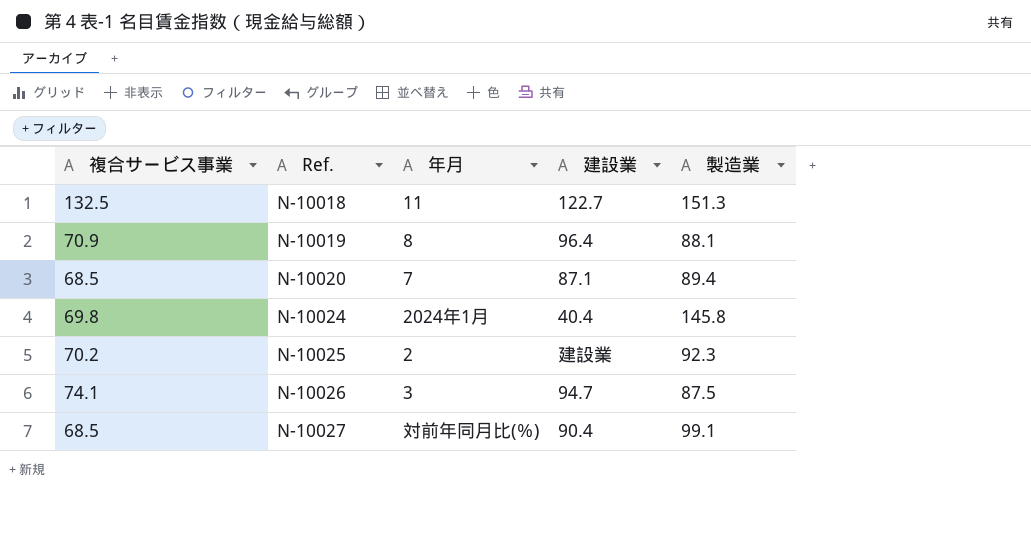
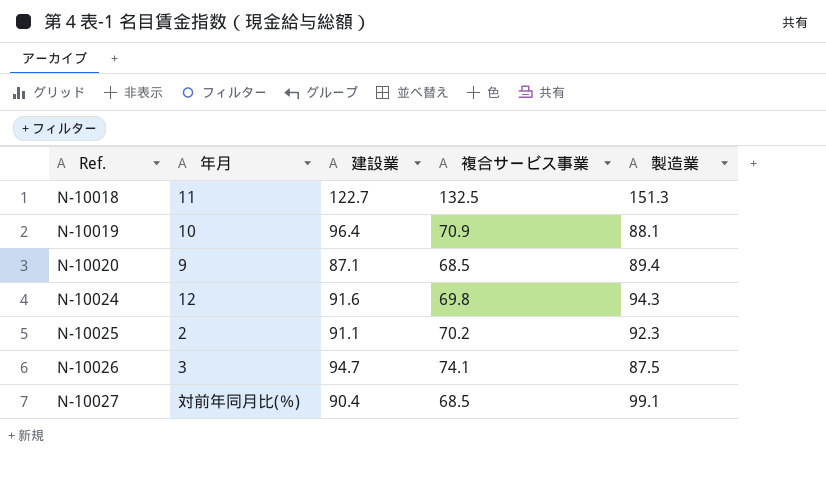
column 複合サービス事業 | position: 1 -> 4
N-10019 | 年月: 8 -> 10
N-10020 | 年月: 7 -> 9
N-10024 | 年月: 2024年1月 -> 12
N-10024 | 建設業: 40.4 -> 91.6
N-10024 | 製造業: 145.8 -> 94.3
N-10025 | 建設業: 建設業 -> 91.1

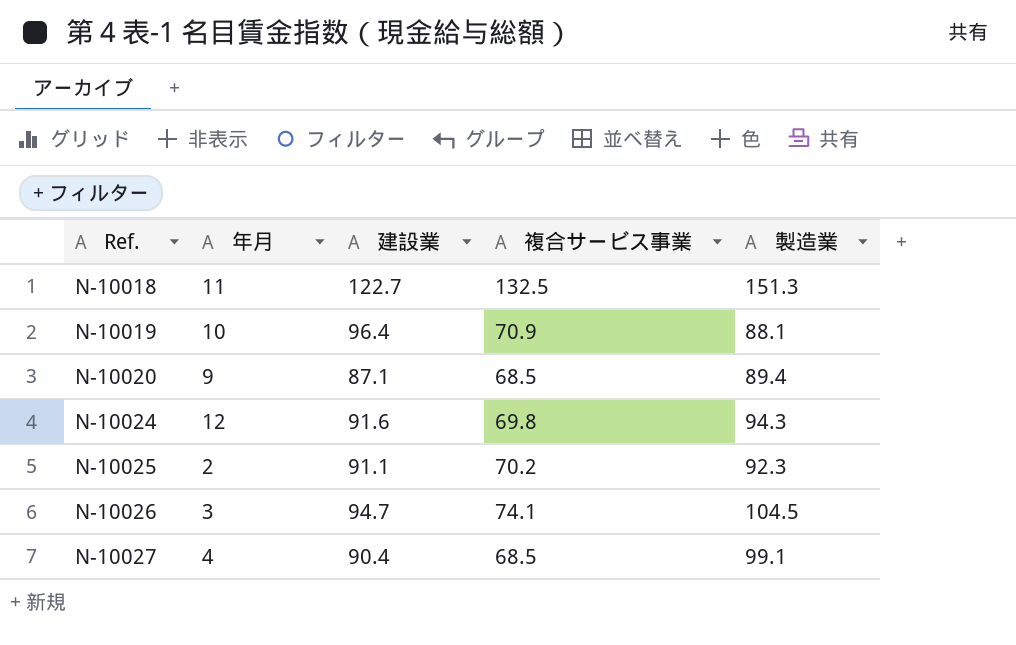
N-10026 | 製造業: 87.5 -> 104.5
N-10027 | 年月: 対前年同月比(％) -> 4

